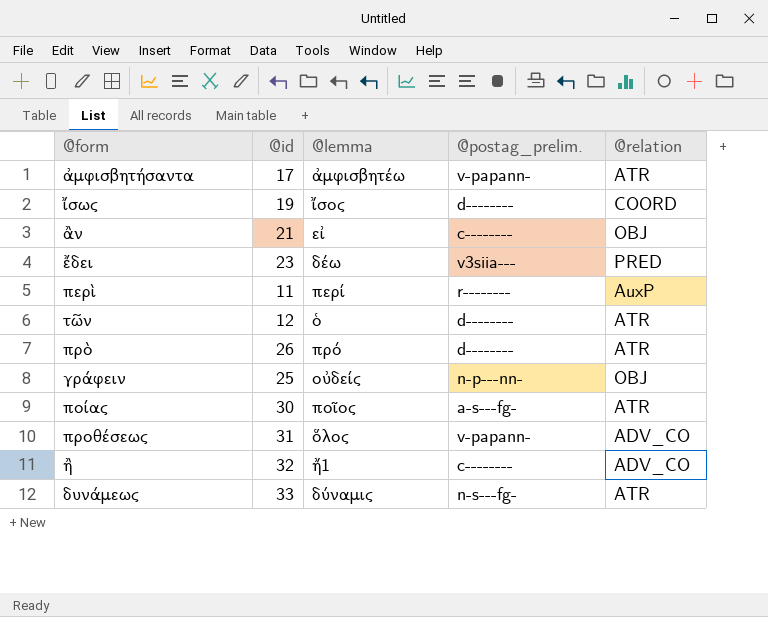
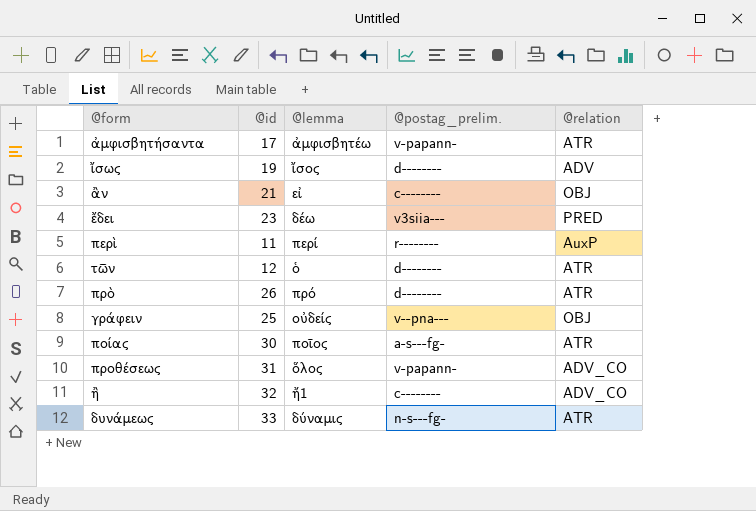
ἴσως | @relation: COORD -> ADV
γράφειν | @postag_prelim.: n-p---nn- -> v--pna---

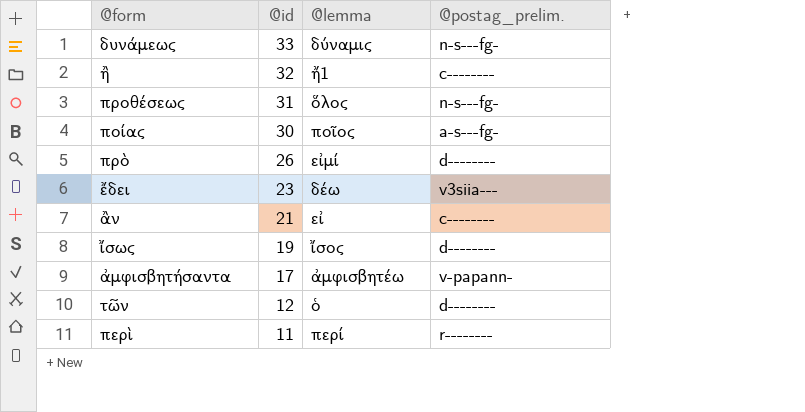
row order: none -> @id descending
column @relation | position: 5 -> none
row γράφειν: 25 | οὐδείς | v--pna--- | OBJ -> none
προθέσεως | @postag_prelim.: v-papann- -> n-s---fg-
πρὸ | @lemma: πρό -> εἰμί

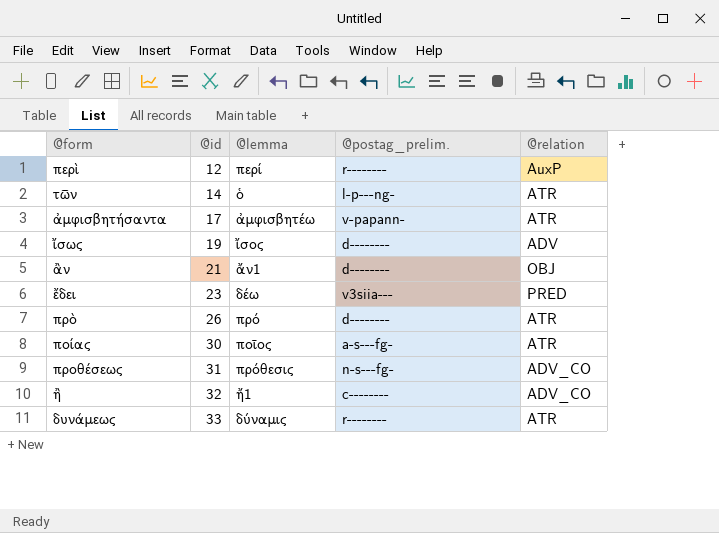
row order: @id descending -> @id ascending
column @relation | position: none -> 5
περὶ | @id: 11 -> 12
τῶν | @id: 12 -> 14
τῶν | @postag_prelim.: d-------- -> l-p---ng-
ἂν | @lemma: εἰ -> ἄν1
ἂν | @postag_prelim.: c-------- -> d--------
πρὸ | @lemma: εἰμί -> πρό
προθέσεως | @lemma: ὅλος -> πρόθεσις
δυνάμεως | @postag_prelim.: n-s---fg- -> r--------

